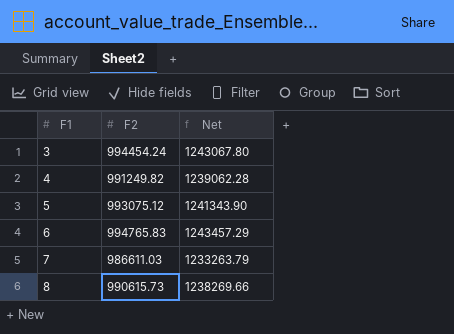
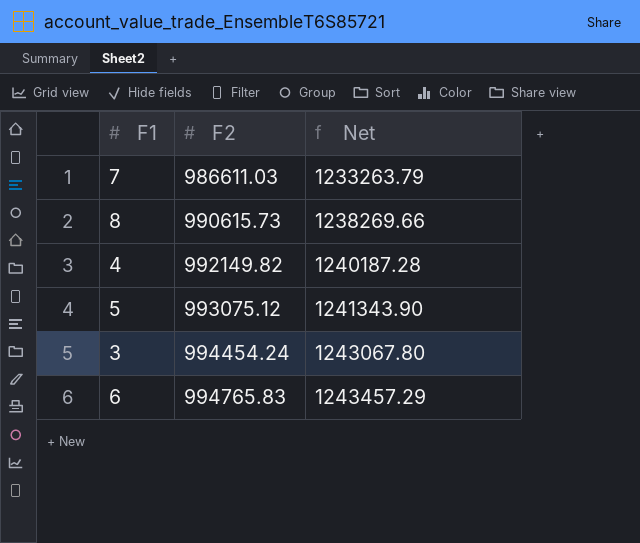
row order: F1 ascending -> F2 ascending
4 | F2: 991249.82 -> 992149.82
4 | Net: 1239062.28 -> 1240187.28

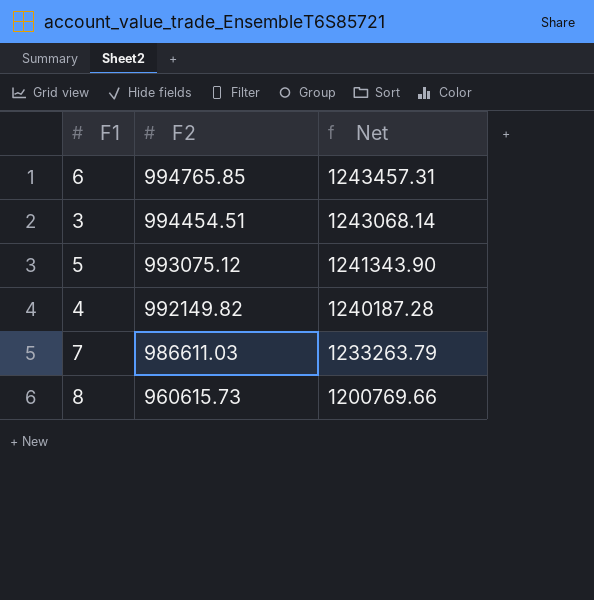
row order: F2 ascending -> F2 descending
6 | F2: 994765.83 -> 994765.85
6 | Net: 1243457.29 -> 1243457.31
3 | F2: 994454.24 -> 994454.51
3 | Net: 1243067.80 -> 1243068.14
8 | F2: 990615.73 -> 960615.73
8 | Net: 1238269.66 -> 1200769.66

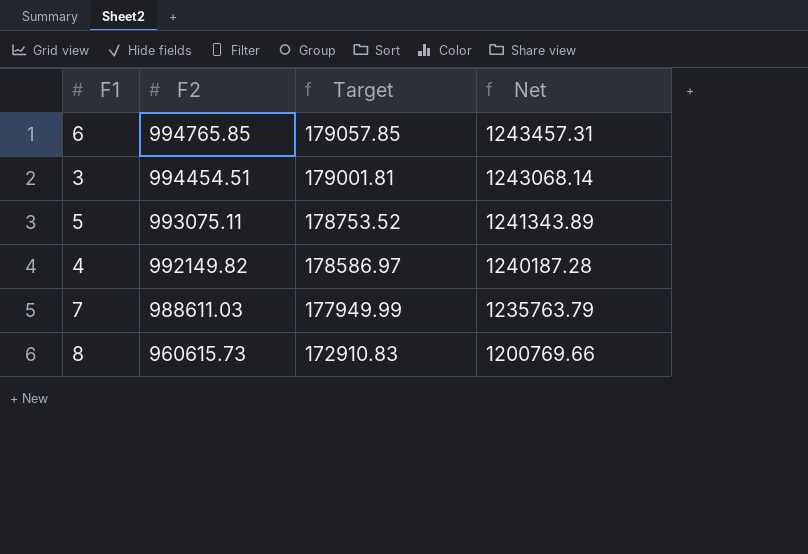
column Target | formula: none -> [F2] * 0.18
5 | F2: 993075.12 -> 993075.11
5 | Net: 1241343.90 -> 1241343.89
7 | F2: 986611.03 -> 988611.03
7 | Net: 1233263.79 -> 1235763.79

